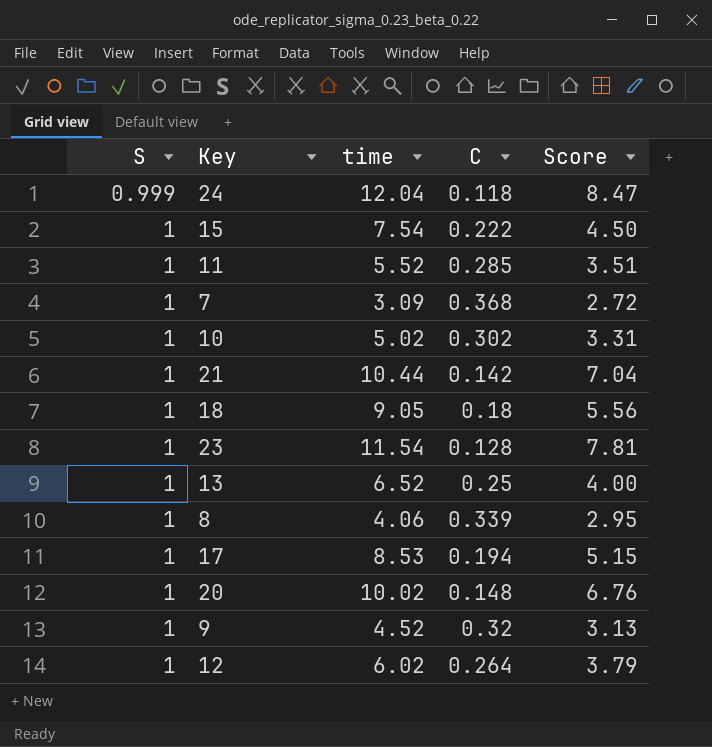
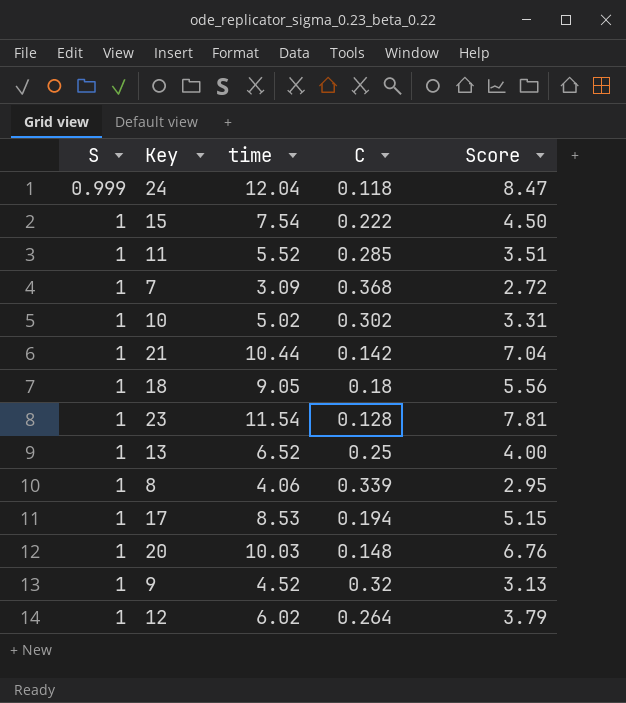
20 | time: 10.02 -> 10.03

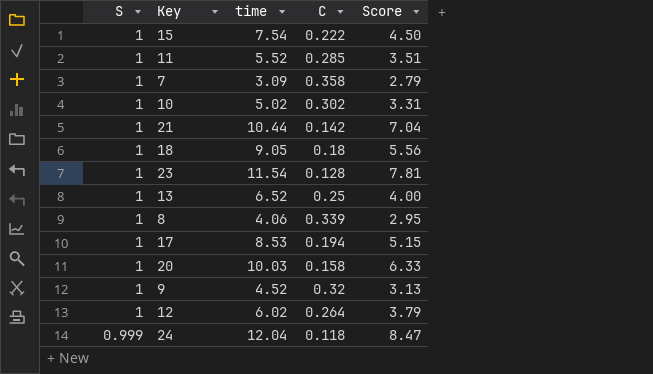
row order: S ascending -> S descending
7 | C: 0.368 -> 0.358
7 | Score: 2.72 -> 2.79
20 | C: 0.148 -> 0.158
20 | Score: 6.76 -> 6.33

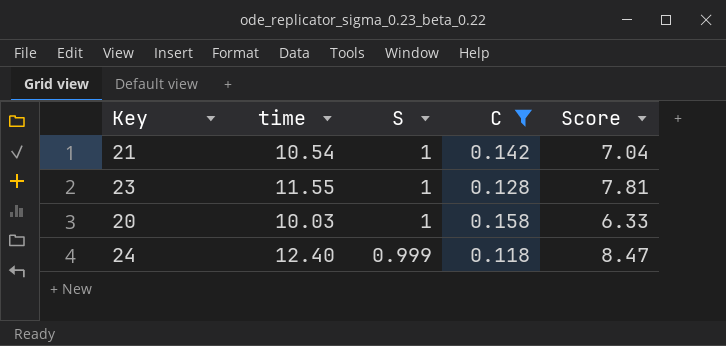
filter: none -> C <= 0.158
column S | position: 1 -> 3
21 | time: 10.44 -> 10.54
23 | time: 11.54 -> 11.55
24 | time: 12.04 -> 12.40

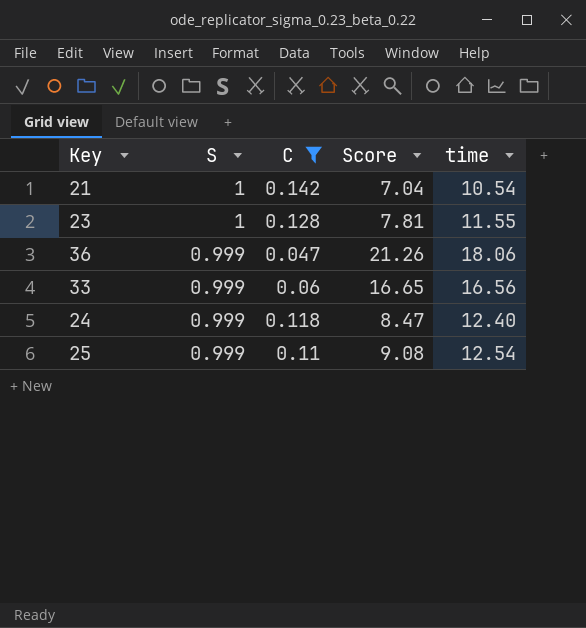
column time | position: 2 -> 5
row 20: 10.03 | 1 | 0.158 | 6.33 -> none
row 36: none -> 0.999 | 0.047 | 21.26 | 18.06
row 33: none -> 0.999 | 0.06 | 16.65 | 16.56
row 25: none -> 0.999 | 0.11 | 9.08 | 12.54

